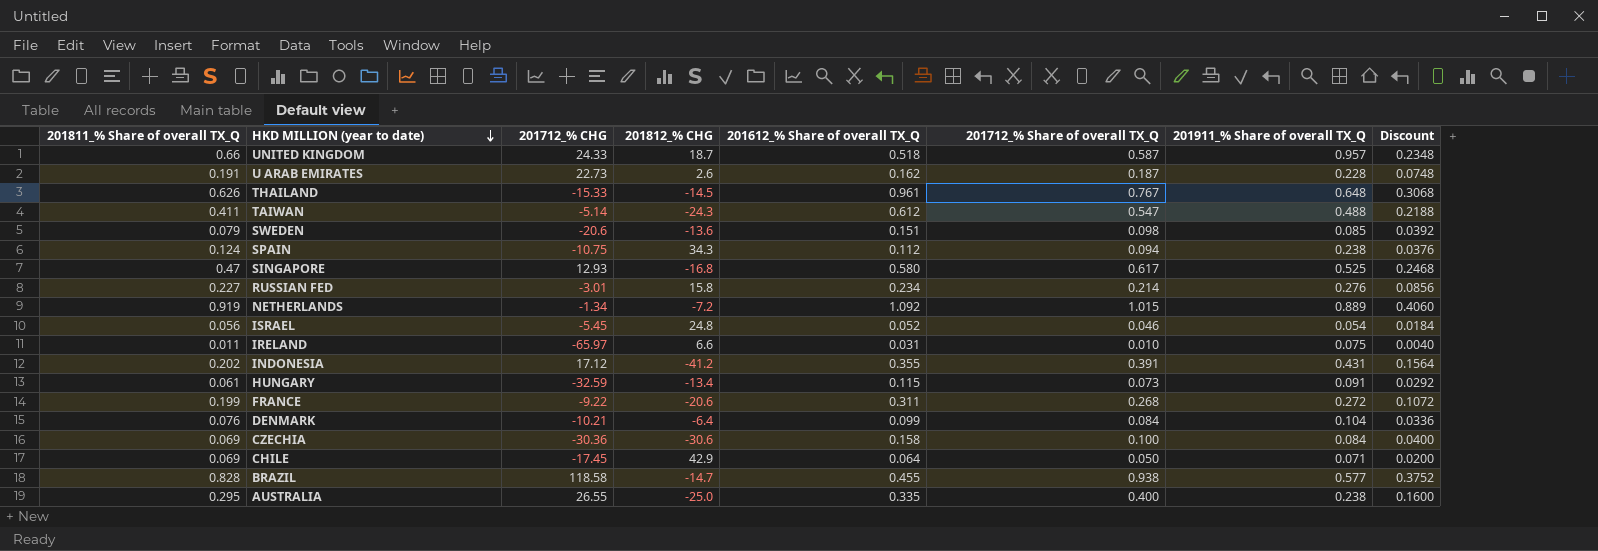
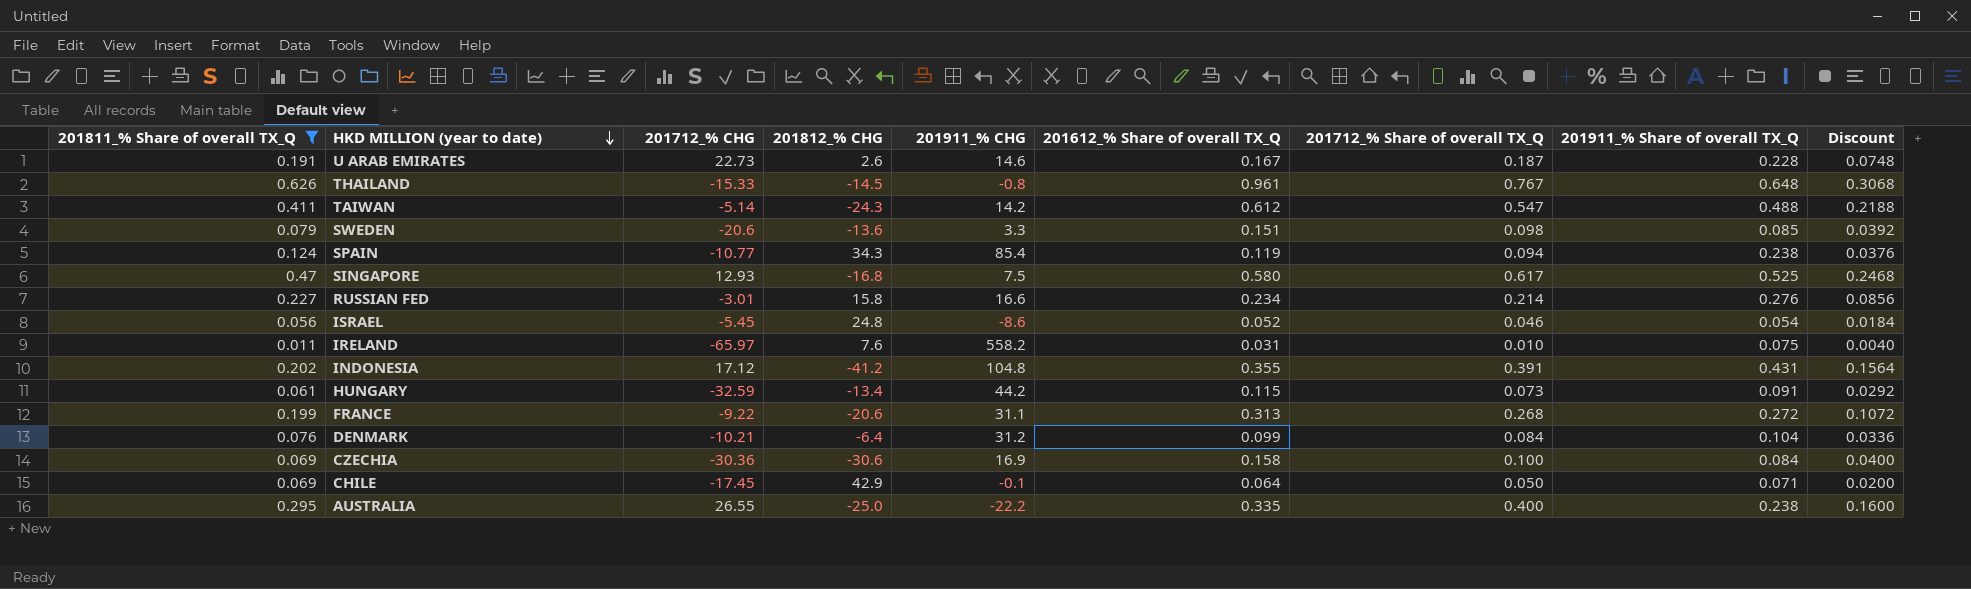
filter: none -> 201811_% Share of overall TX_Q <= 0.626
column 201911_% CHG | position: none -> 5
U ARAB EMIRATES | 201612_% Share of overall TX_Q: 0.162 -> 0.167
SPAIN | 201712_% CHG: -10.75 -> -10.77
SPAIN | 201612_% Share of overall TX_Q: 0.112 -> 0.119
IRELAND | 201812_% CHG: 6.6 -> 7.6
FRANCE | 201612_% Share of overall TX_Q: 0.311 -> 0.313

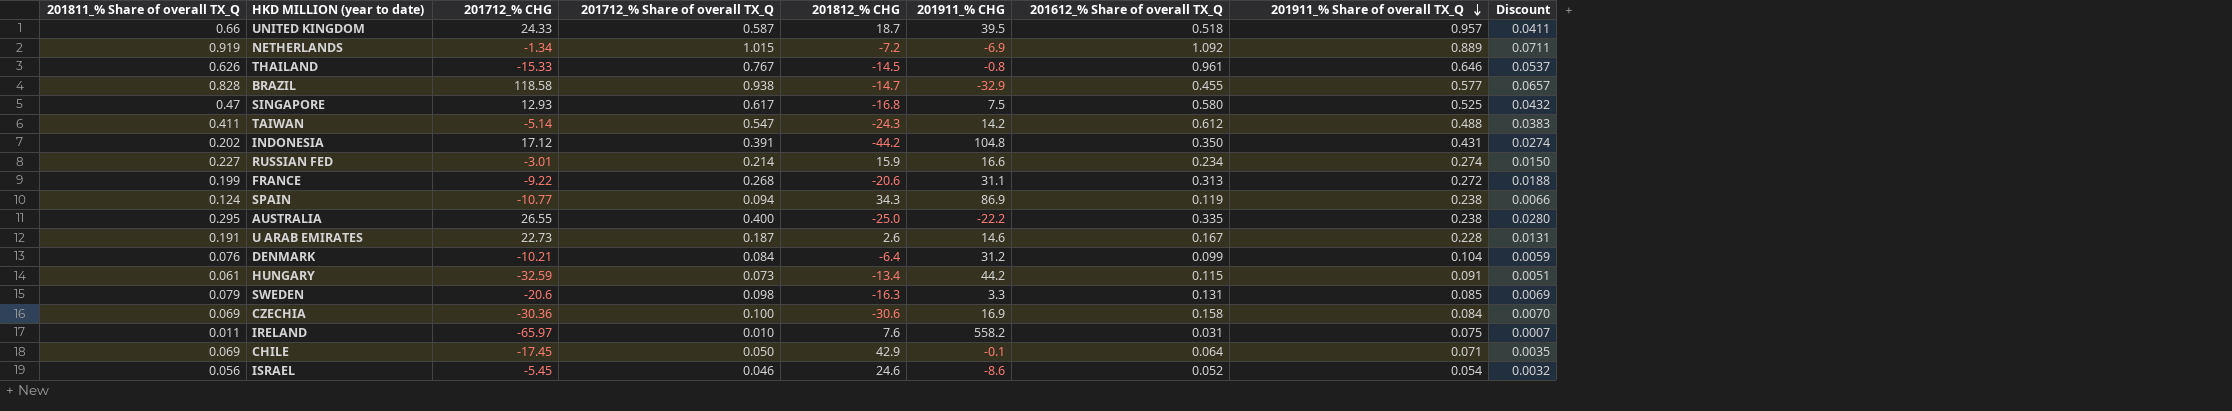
filter: 201811_% Share of overall TX_Q <= 0.626 -> none
row order: HKD MILLION (year to date) descending -> 201911_% Share of overall TX_Q descending
column 201712_% Share of overall TX_Q | position: 7 -> 4
column Discount | formula: [201712_% Share of overall TX_Q] * 0.4 -> [201712_% Share of overall TX_Q] * 0.07
THAILAND | 201911_% Share of overall TX_Q: 0.648 -> 0.646
INDONESIA | 201812_% CHG: -41.2 -> -44.2
INDONESIA | 201612_% Share of overall TX_Q: 0.355 -> 0.350
RUSSIAN FED | 201812_% CHG: 15.8 -> 15.9
RUSSIAN FED | 201911_% Share of overall TX_Q: 0.276 -> 0.274
SPAIN | 201911_% CHG: 85.4 -> 86.9
SWEDEN | 201812_% CHG: -13.6 -> -16.3
SWEDEN | 201612_% Share of overall TX_Q: 0.151 -> 0.131
ISRAEL | 201812_% CHG: 24.8 -> 24.6

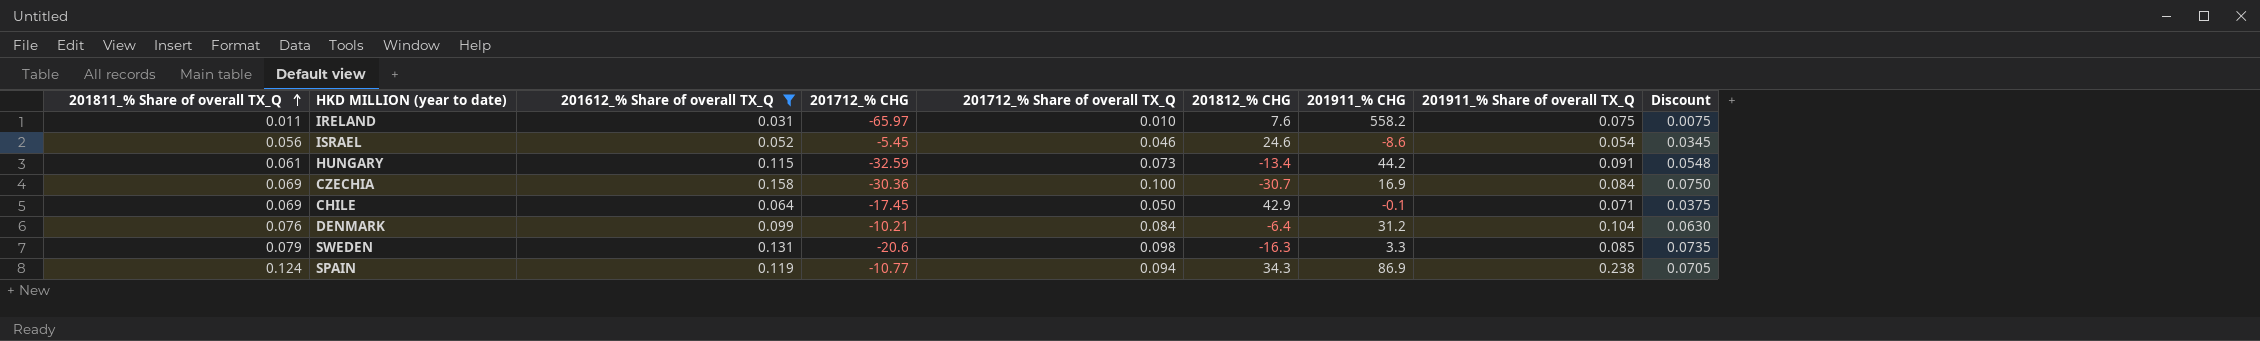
filter: none -> 201612_% Share of overall TX_Q <= 0.158
row order: 201911_% Share of overall TX_Q descending -> 201811_% Share of overall TX_Q ascending
column 201612_% Share of overall TX_Q | position: 7 -> 3
column Discount | formula: [201712_% Share of overall TX_Q] * 0.07 -> [201712_% Share of overall TX_Q] * 0.75
CZECHIA | 201812_% CHG: -30.6 -> -30.7

